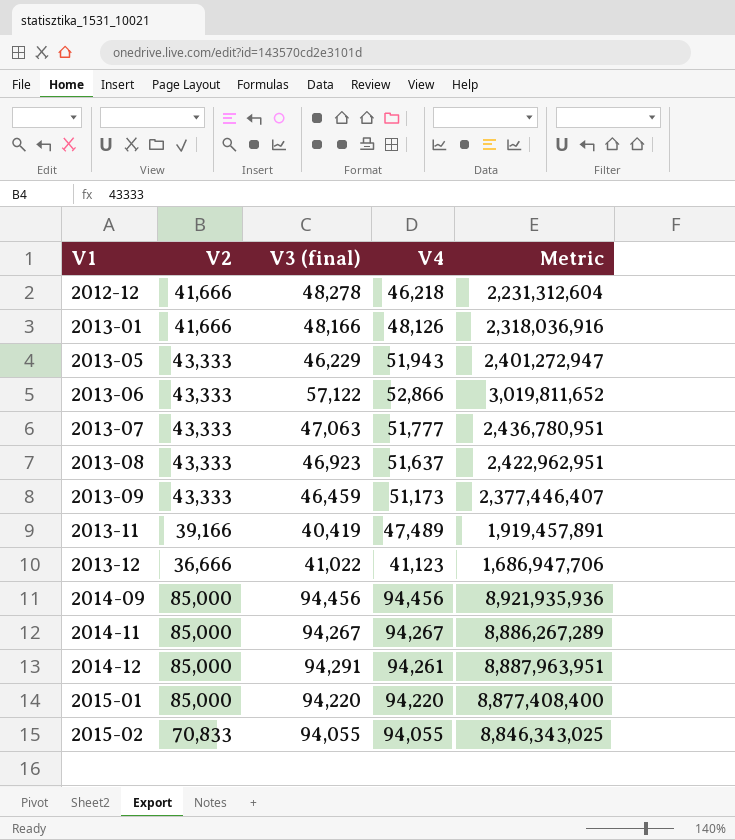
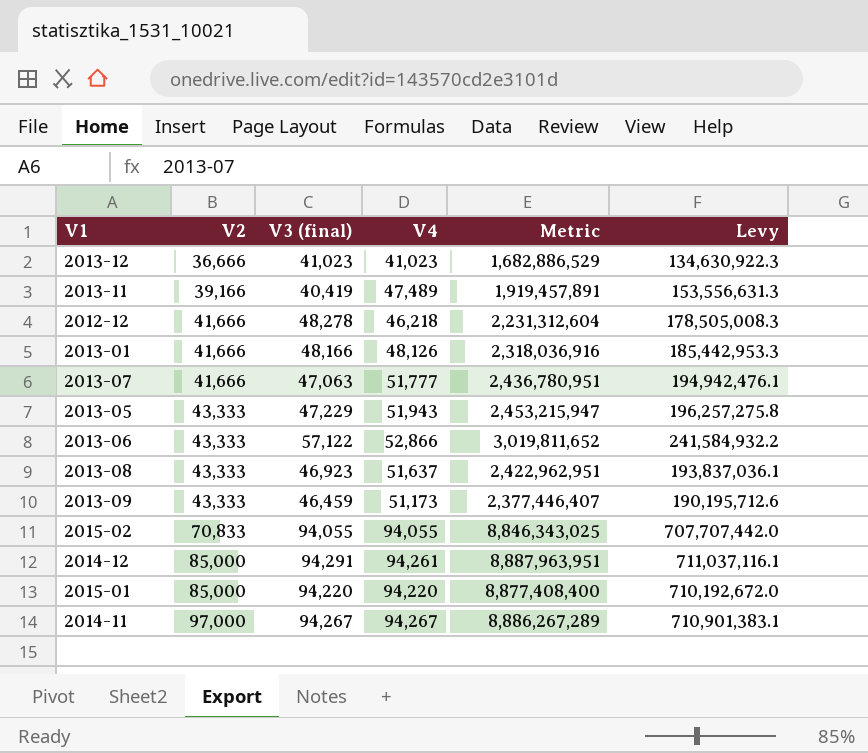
row order: V1 ascending -> V2 ascending
column Levy | formula: none -> [Metric] * 0.08
row 2014-09: 85,000 | 94,456 | 94,456 | 8,921,935,936 -> none
2013-12 | V3 (final): 41,022 -> 41,023
2013-12 | V4: 41,123 -> 41,023
2013-12 | Metric: 1,686,947,706 -> 1,682,886,529
2013-07 | V2: 43,333 -> 41,666
2013-05 | V3 (final): 46,229 -> 47,229
2013-05 | Metric: 2,401,272,947 -> 2,453,215,947
2014-11 | V2: 85,000 -> 97,000

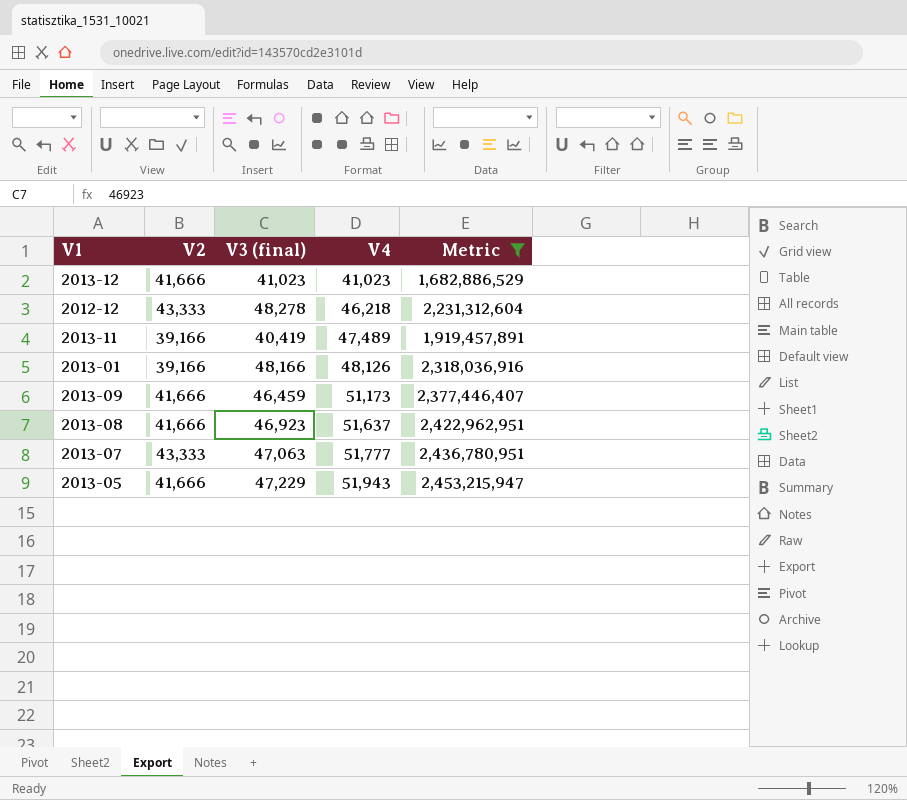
filter: none -> Metric <= 2,453,215,947
row order: V2 ascending -> V4 ascending
column Levy | formula: [Metric] * 0.08 -> none
2013-12 | V2: 36,666 -> 41,666
2012-12 | V2: 41,666 -> 43,333
2013-01 | V2: 41,666 -> 39,166
2013-09 | V2: 43,333 -> 41,666
2013-08 | V2: 43,333 -> 41,666
2013-07 | V2: 41,666 -> 43,333
2013-05 | V2: 43,333 -> 41,666

